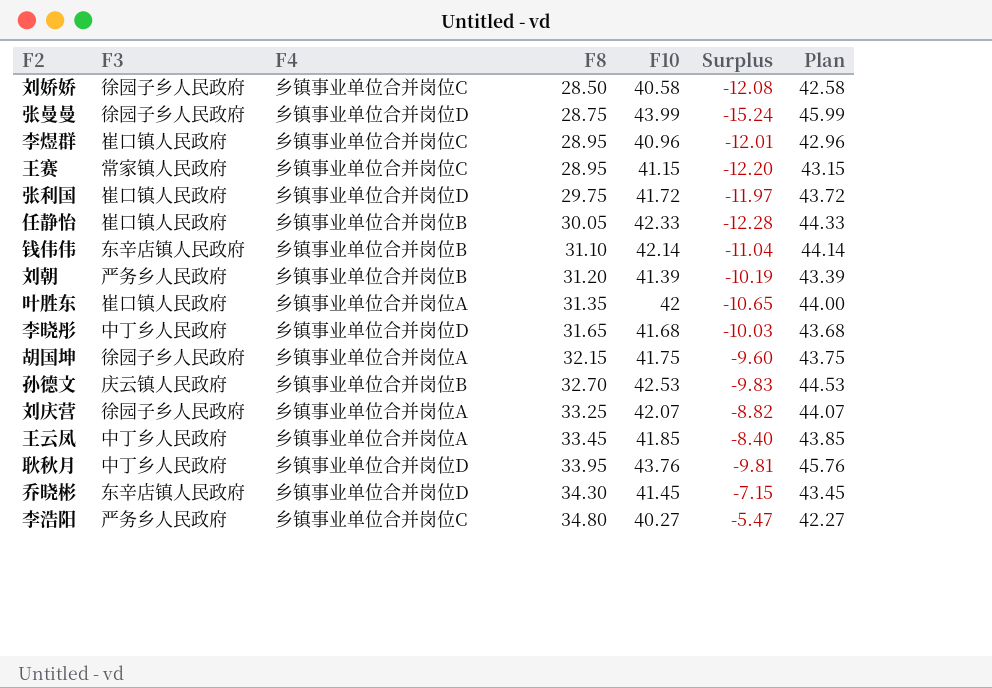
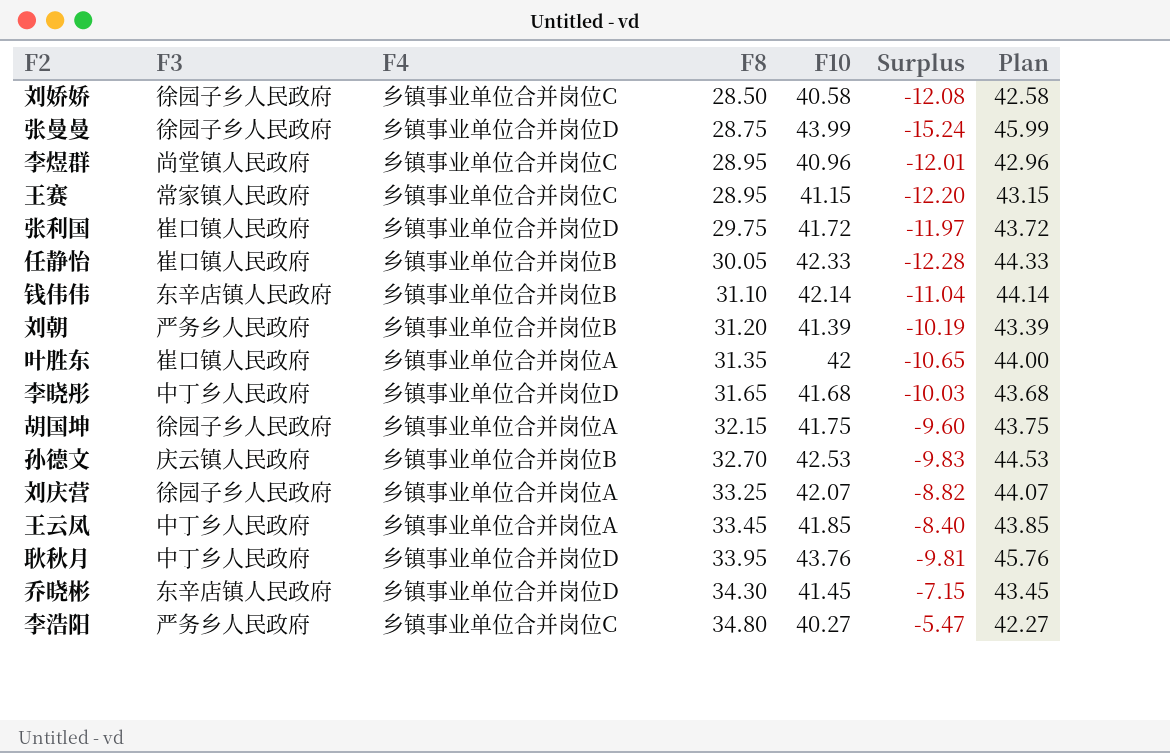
李煜群 | F3: 崔口镇人民政府 -> 尚堂镇人民政府

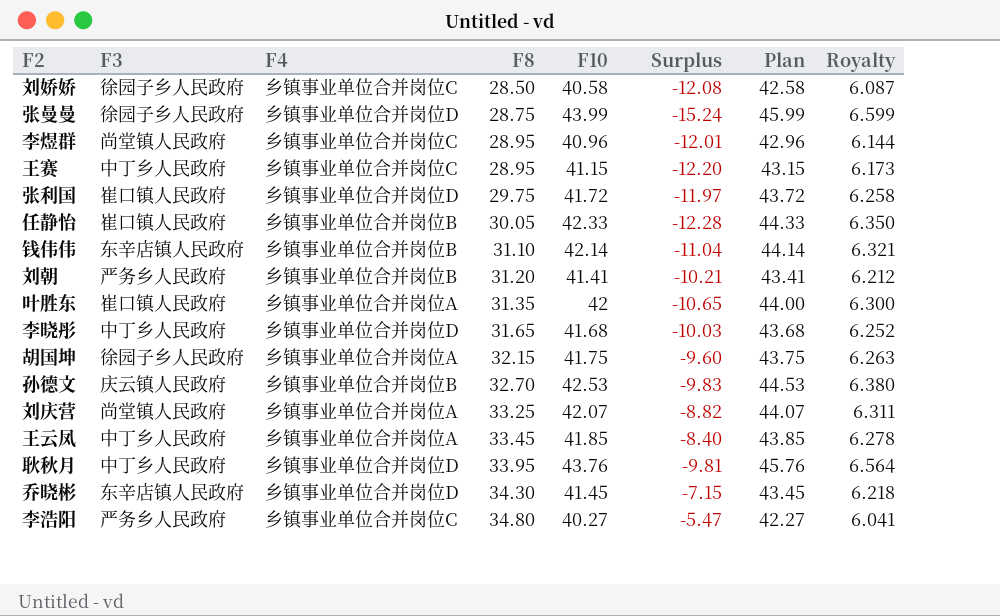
column Royalty | formula: none -> [F10] * 0.15
王赛 | F3: 常家镇人民政府 -> 中丁乡人民政府
刘朝 | F10: 41.39 -> 41.41
刘朝 | Surplus: -10.19 -> -10.21
刘朝 | Plan: 43.39 -> 43.41
刘庆营 | F3: 徐园子乡人民政府 -> 尚堂镇人民政府

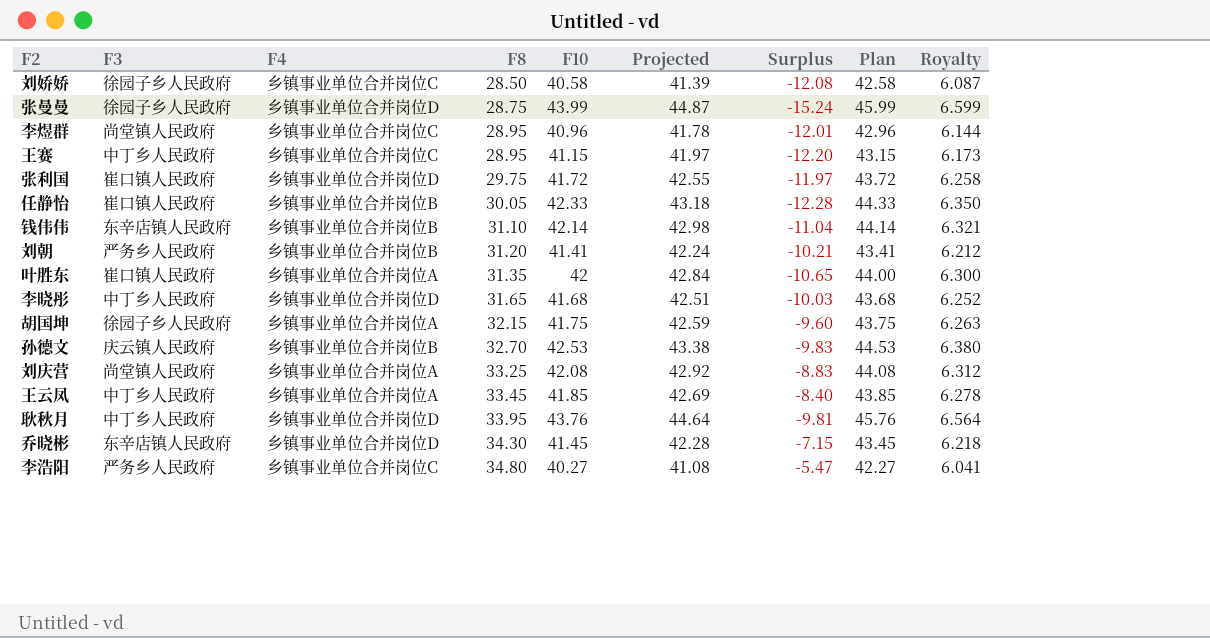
column Projected | formula: none -> [F10] * 1.02
刘庆营 | F10: 42.07 -> 42.08
刘庆营 | Surplus: -8.82 -> -8.83
刘庆营 | Plan: 44.07 -> 44.08
刘庆营 | Royalty: 6.311 -> 6.312

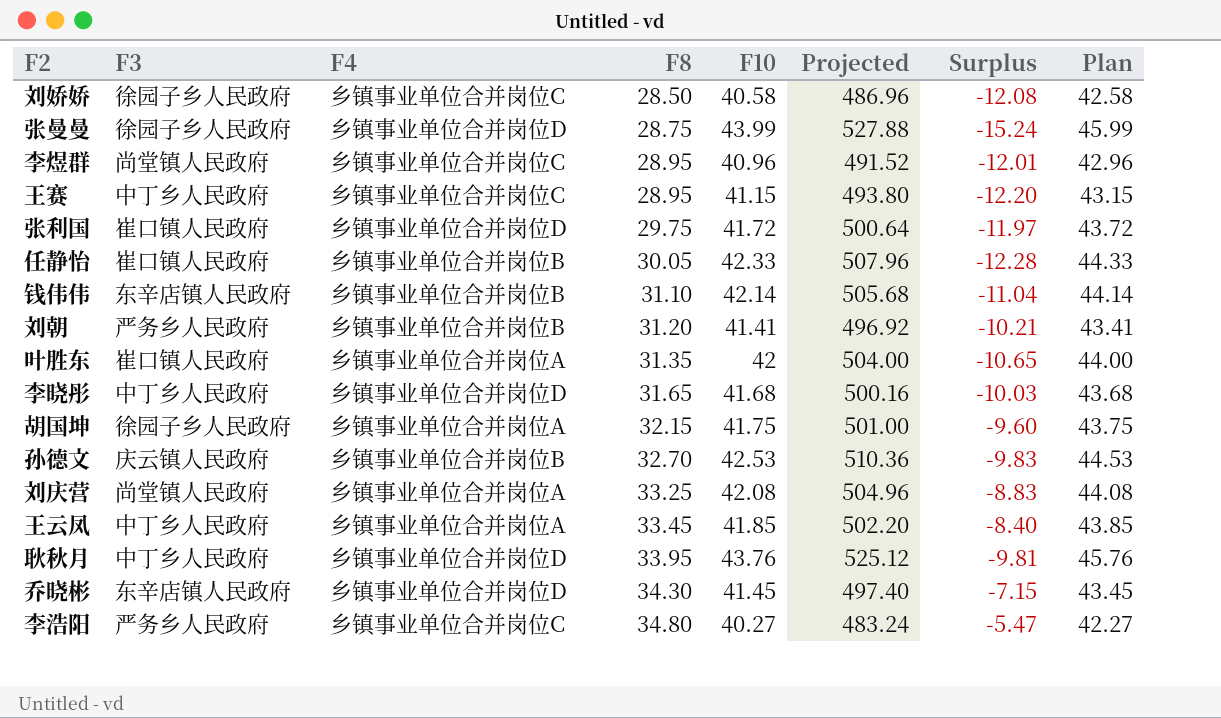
column Royalty | formula: [F10] * 0.15 -> none
column Projected | formula: [F10] * 1.02 -> [F10] * 12

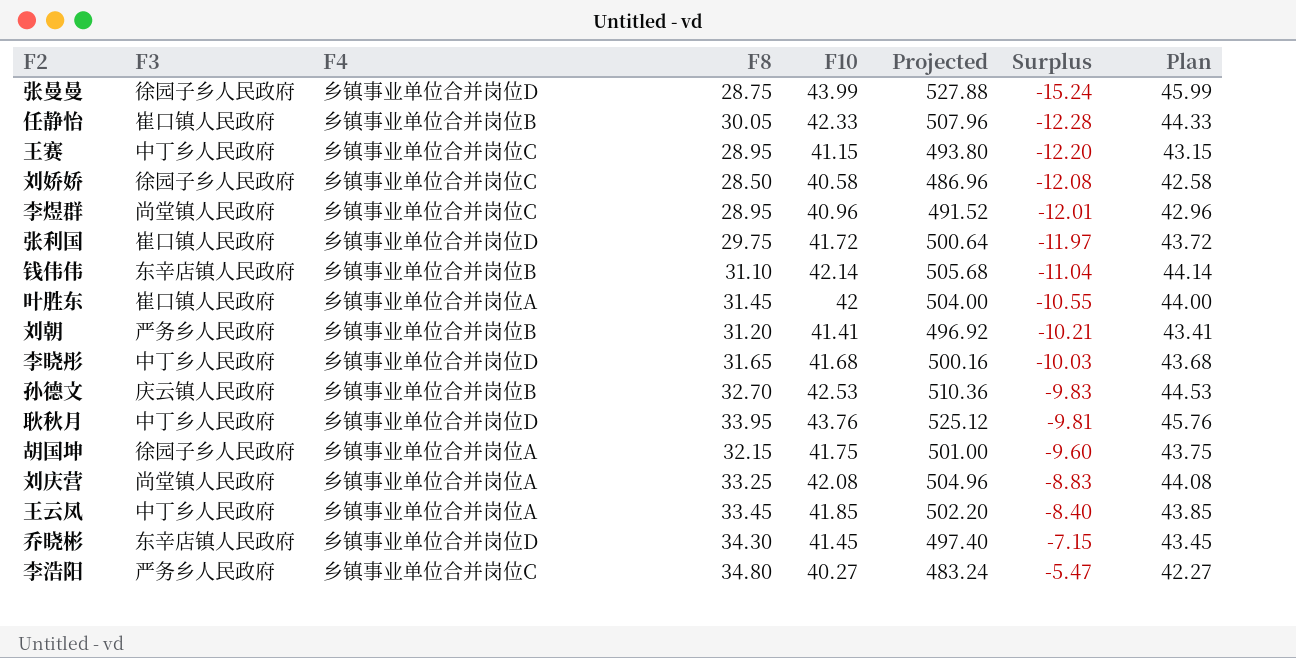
row order: F8 ascending -> Surplus ascending
叶胜东 | F8: 31.35 -> 31.45
叶胜东 | Surplus: -10.65 -> -10.55

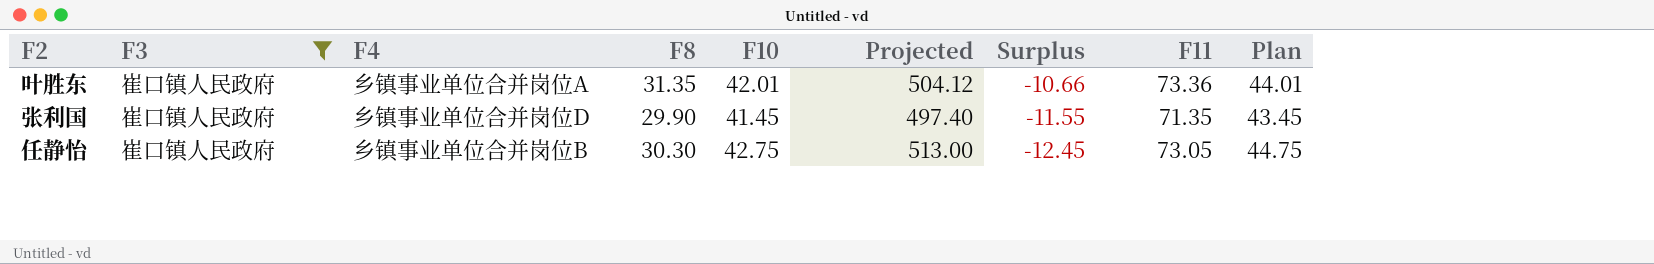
filter: none -> F3 = 崔口镇人民政府
row order: Surplus ascending -> Surplus descending
column F11 | formula: none -> [F8] + [F10]
叶胜东 | F8: 31.45 -> 31.35
叶胜东 | F10: 42 -> 42.01
叶胜东 | Projected: 504.00 -> 504.12
叶胜东 | Surplus: -10.55 -> -10.66
叶胜东 | Plan: 44.00 -> 44.01
张利国 | F8: 29.75 -> 29.90
张利国 | F10: 41.72 -> 41.45
张利国 | Projected: 500.64 -> 497.40
张利国 | Surplus: -11.97 -> -11.55
张利国 | Plan: 43.72 -> 43.45
任静怡 | F8: 30.05 -> 30.30
任静怡 | F10: 42.33 -> 42.75
任静怡 | Projected: 507.96 -> 513.00
任静怡 | Surplus: -12.28 -> -12.45
任静怡 | Plan: 44.33 -> 44.75

